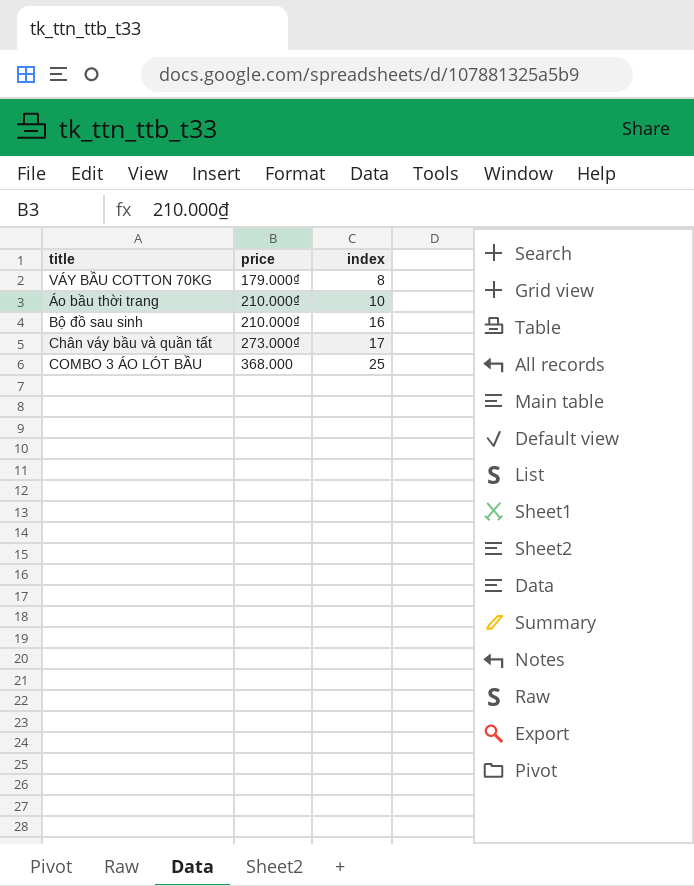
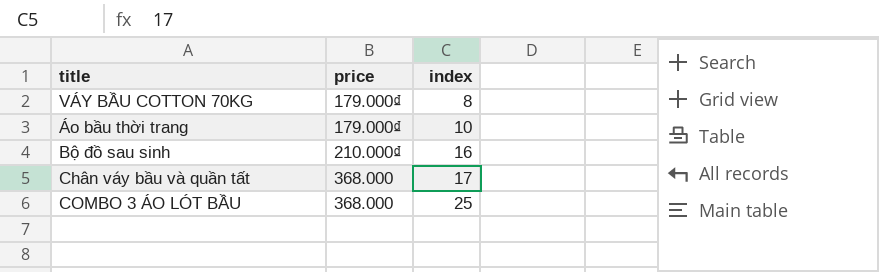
Áo bầu thời trang | price: 210.000₫ -> 179.000₫
Chân váy bầu và quần tất | price: 273.000₫ -> 368.000

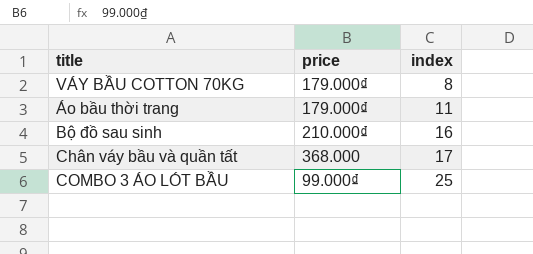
Áo bầu thời trang | index: 10 -> 11
COMBO 3 ÁO LÓT BẦU | price: 368.000 -> 99.000₫

